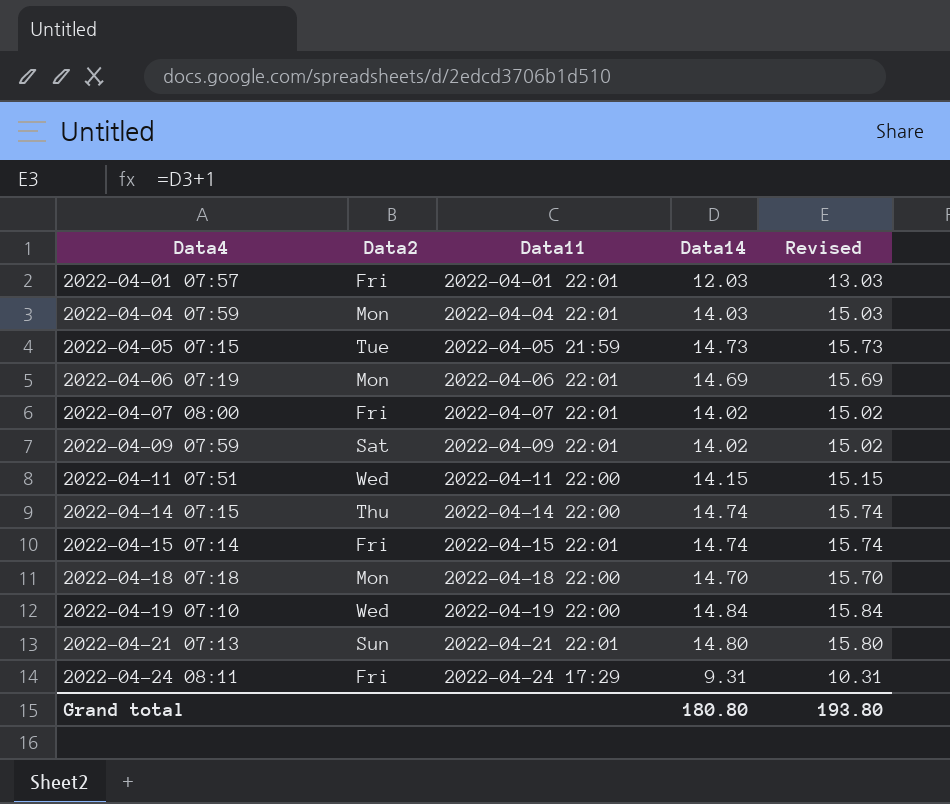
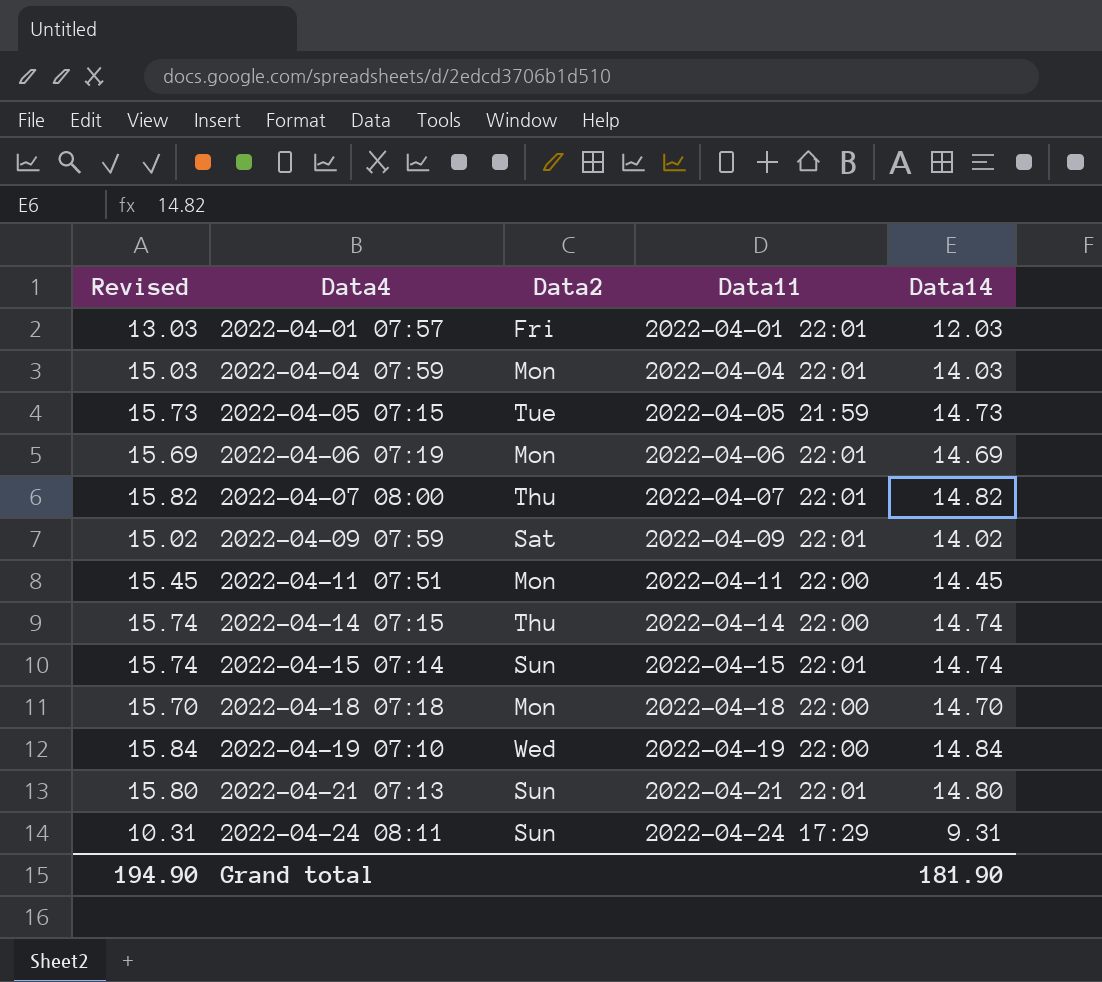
column Revised | position: 5 -> 1
2022-04-07 08:00 | Revised: 15.02 -> 15.82
2022-04-07 08:00 | Data2: Fri -> Thu
2022-04-07 08:00 | Data14: 14.02 -> 14.82
2022-04-11 07:51 | Revised: 15.15 -> 15.45
2022-04-11 07:51 | Data2: Wed -> Mon
2022-04-11 07:51 | Data14: 14.15 -> 14.45
2022-04-15 07:14 | Data2: Fri -> Sun
2022-04-24 08:11 | Data2: Fri -> Sun
Grand total | Revised: 193.80 -> 194.90
Grand total | Data14: 180.80 -> 181.90

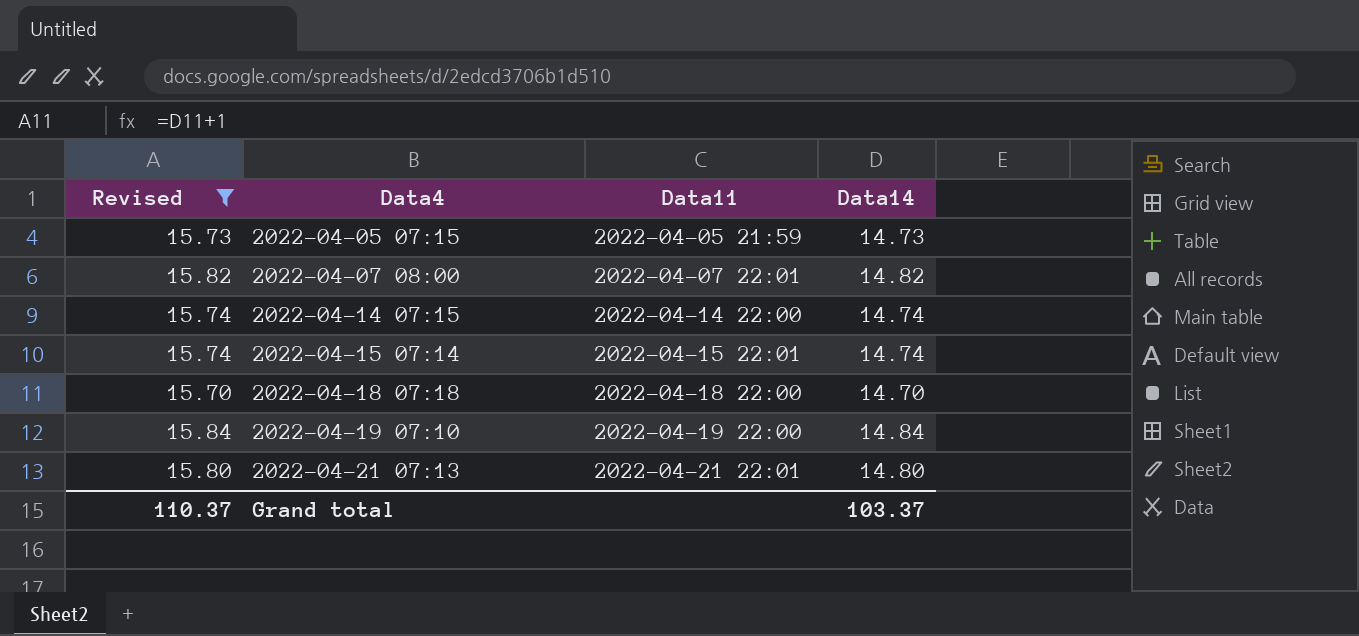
filter: none -> Revised >= 15.70
column Data2 | position: 3 -> none
Grand total | Revised: 194.90 -> 110.37
Grand total | Data14: 181.90 -> 103.37

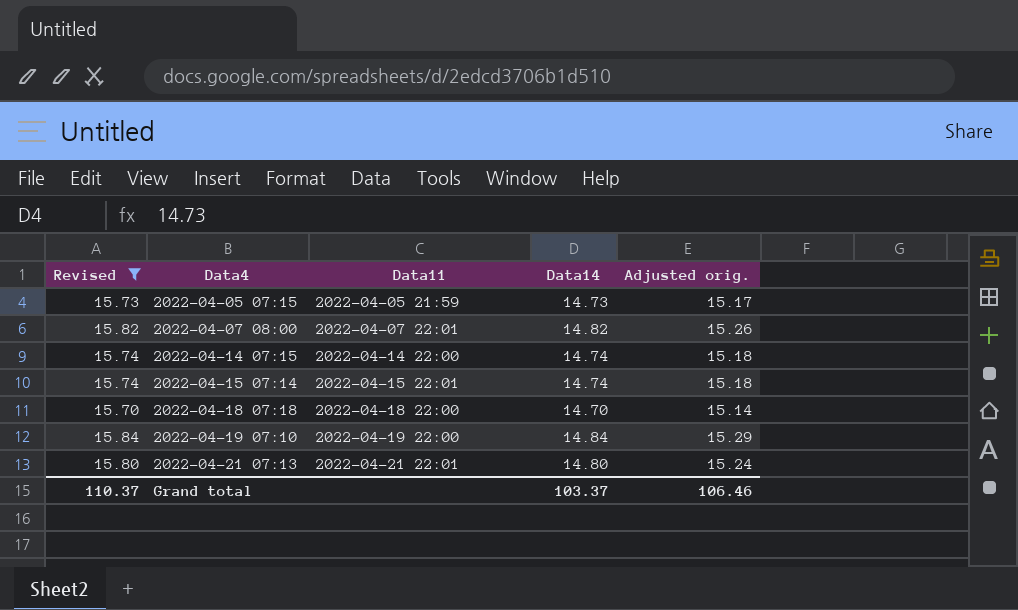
column Adjusted orig. | formula: none -> [Data14] * 1.03

